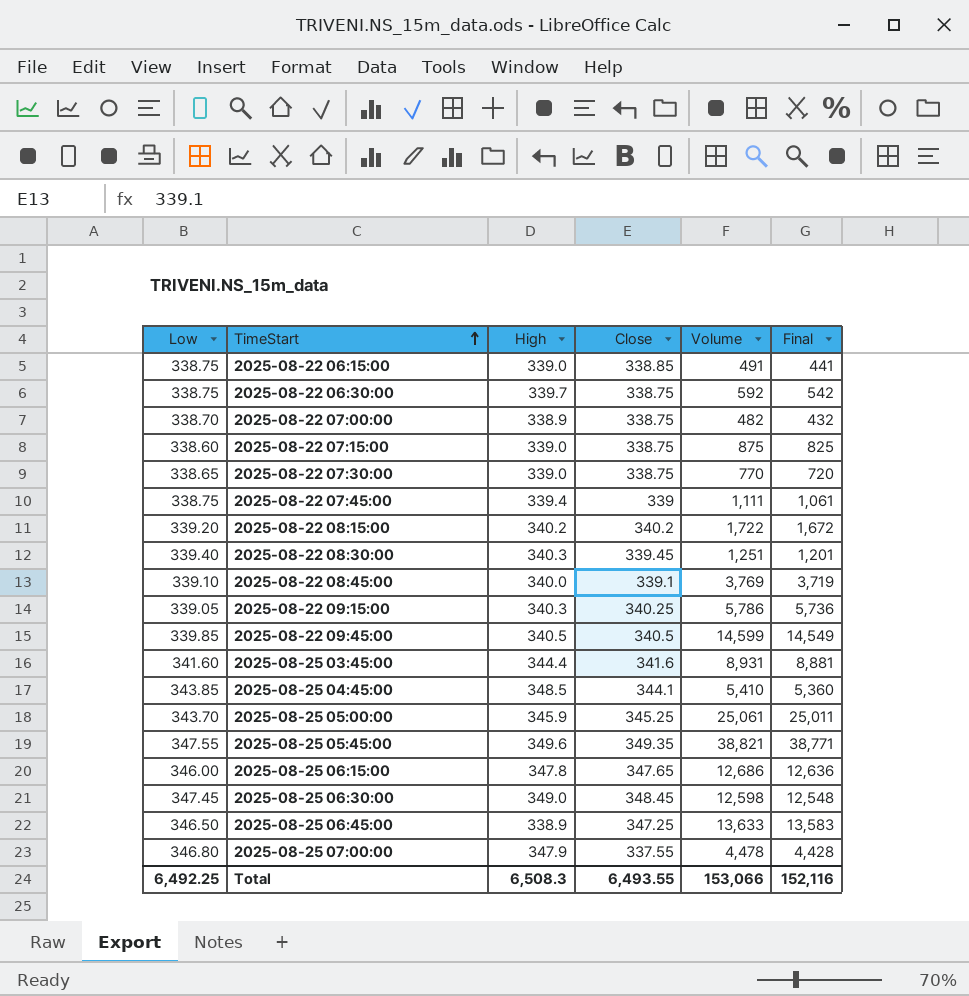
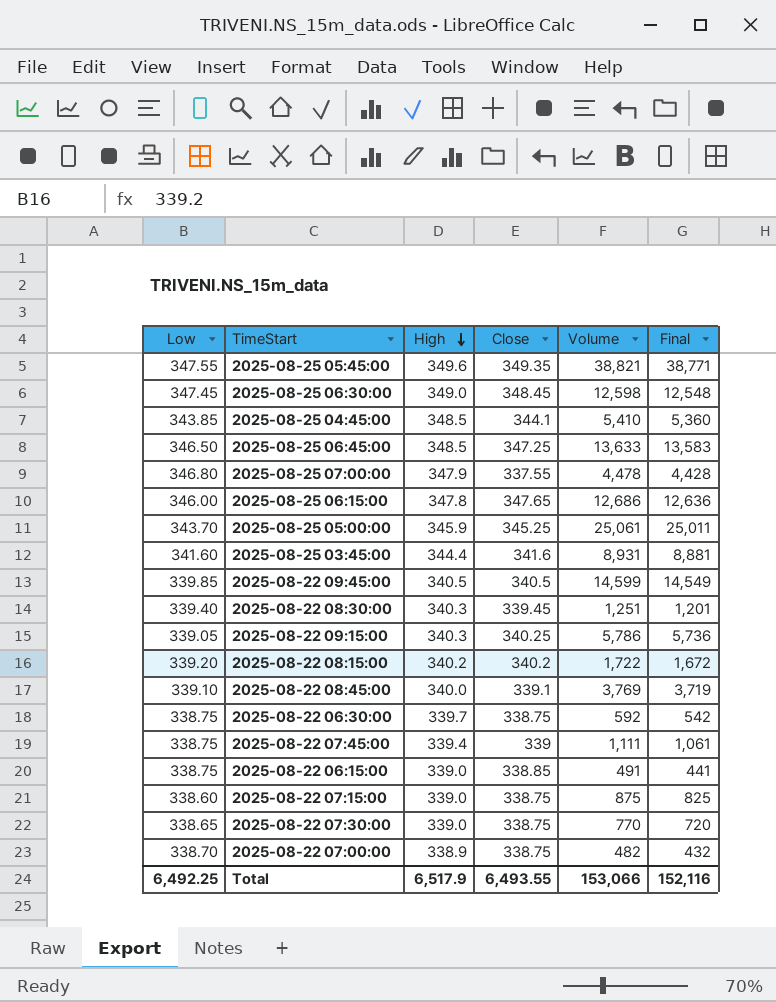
row order: TimeStart ascending -> High descending
2025-08-25 06:45:00 | High: 338.9 -> 348.5
Total | High: 6,508.3 -> 6,517.9

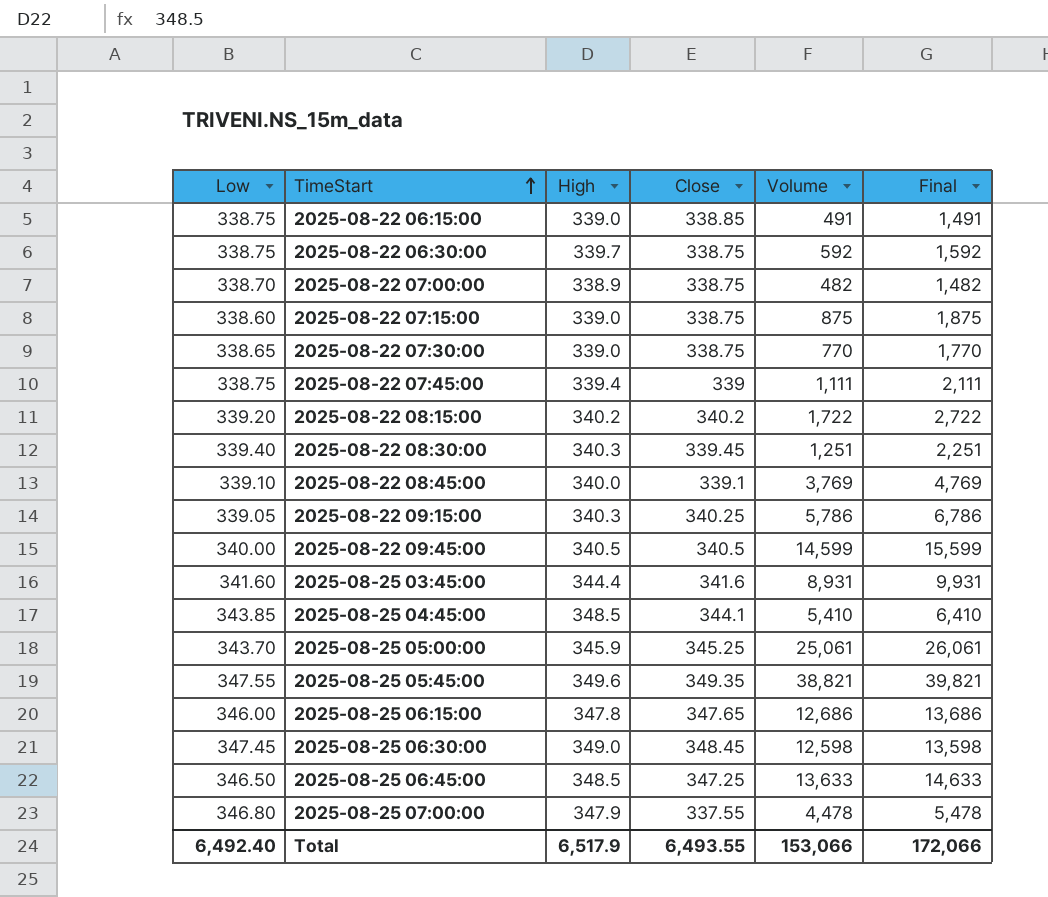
row order: High descending -> TimeStart ascending
column Final | formula: [Volume] - 50 -> [Volume] + 1000
2025-08-22 09:45:00 | Low: 339.85 -> 340.00
Total | Low: 6,492.25 -> 6,492.40
Total | Final: 152,116 -> 172,066

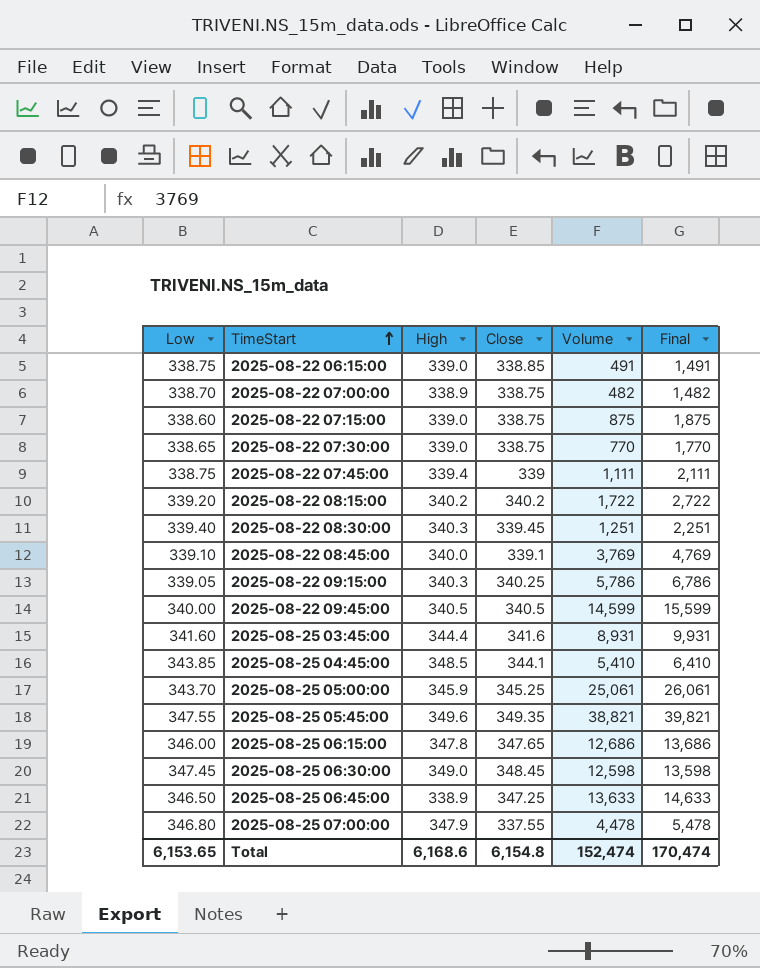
row 2025-08-22 06:30:00: 338.75 | 339.7 | 338.75 | 592 | 1,592 -> none
2025-08-25 06:45:00 | High: 348.5 -> 338.9
Total | Low: 6,492.40 -> 6,153.65
Total | High: 6,517.9 -> 6,168.6
Total | Close: 6,493.55 -> 6,154.8
Total | Volume: 153,066 -> 152,474
Total | Final: 172,066 -> 170,474

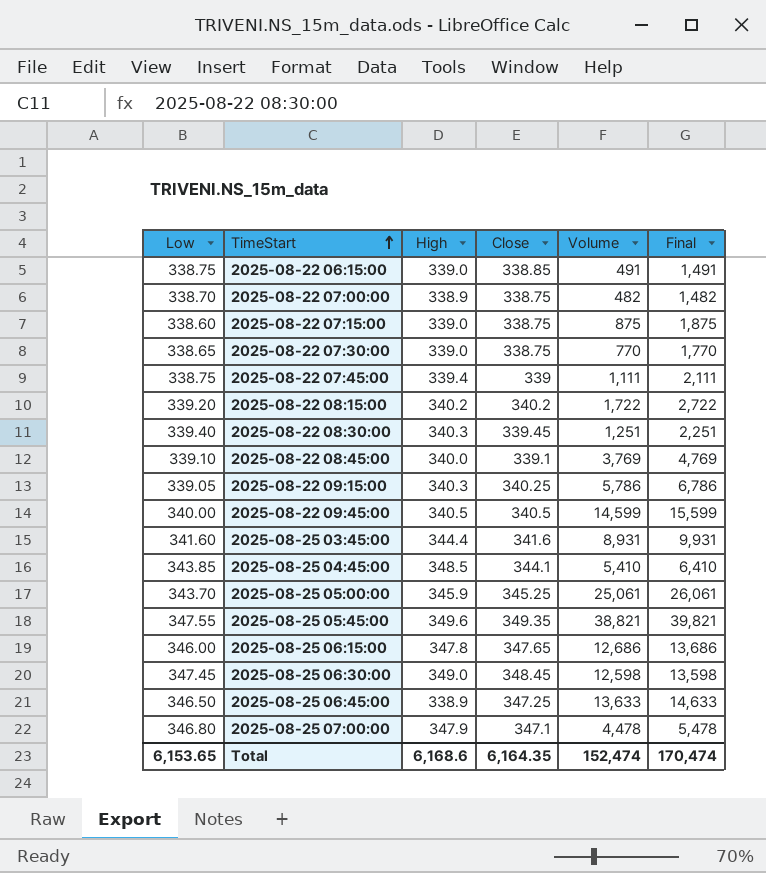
2025-08-25 07:00:00 | Close: 337.55 -> 347.1
Total | Close: 6,154.8 -> 6,164.35

